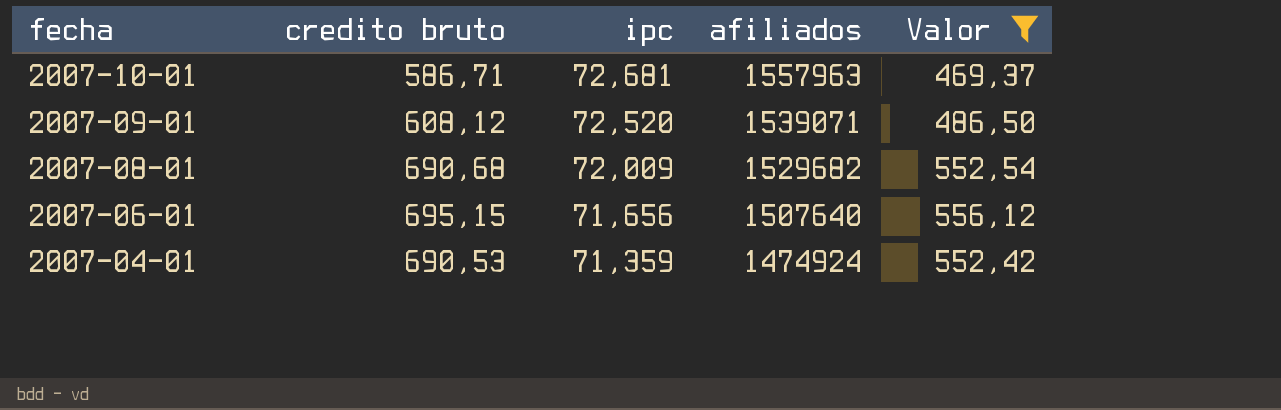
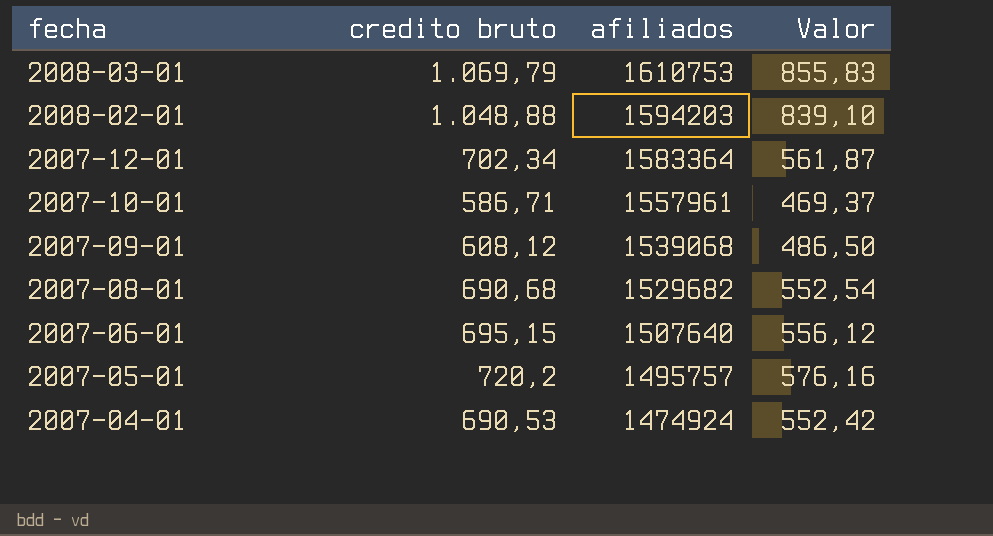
filter: Valor <= 556,12 -> none
column ipc | position: 3 -> none
2007-10-01 | afiliados: 1557963 -> 1557961
2007-09-01 | afiliados: 1539071 -> 1539068

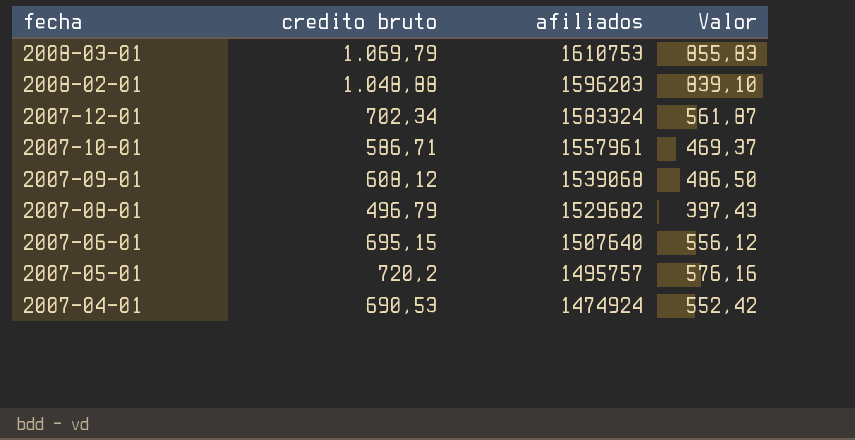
2008-02-01 | afiliados: 1594203 -> 1596203
2007-12-01 | afiliados: 1583364 -> 1583324
2007-08-01 | credito bruto: 690,68 -> 496,79
2007-08-01 | Valor: 552,54 -> 397,43

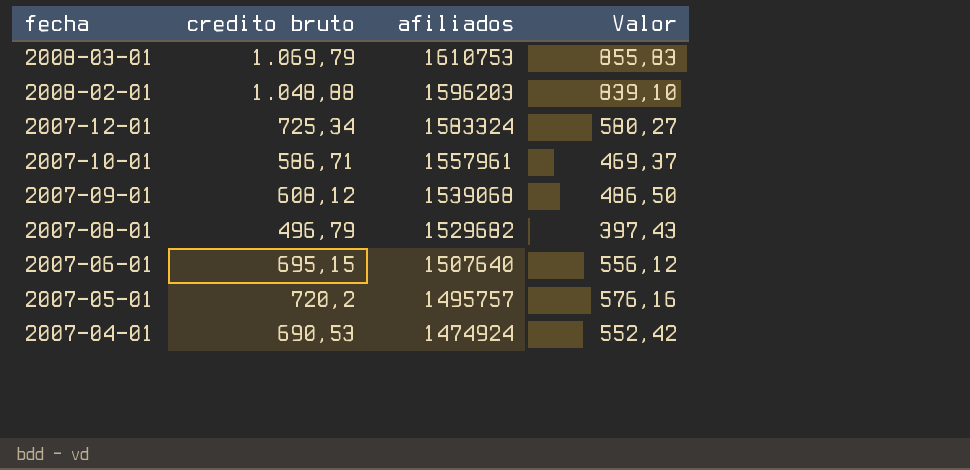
2007-12-01 | credito bruto: 702,34 -> 725,34
2007-12-01 | Valor: 561,87 -> 580,27

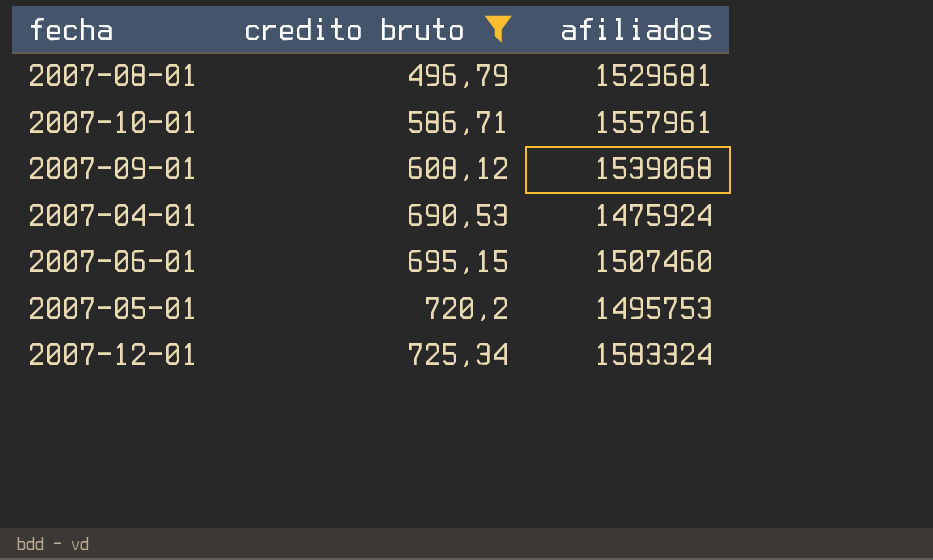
filter: none -> credito bruto <= 725,34
row order: fecha descending -> credito bruto ascending
column Valor | formula: [credito bruto] * 0,8 -> none
2007-08-01 | afiliados: 1529682 -> 1529681
2007-04-01 | afiliados: 1474924 -> 1475924
2007-06-01 | afiliados: 1507640 -> 1507460
2007-05-01 | afiliados: 1495757 -> 1495753

